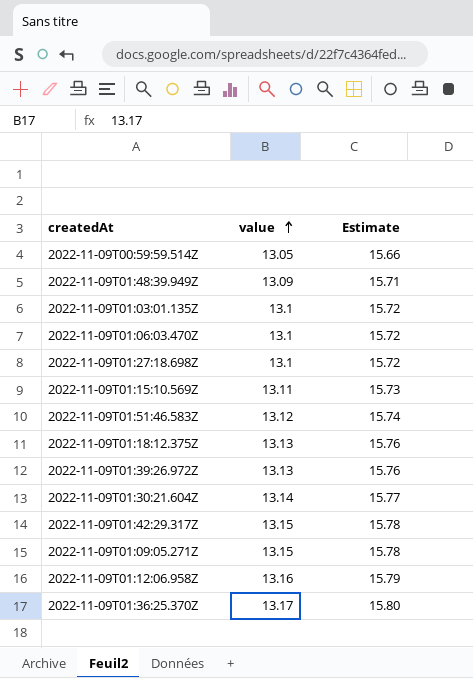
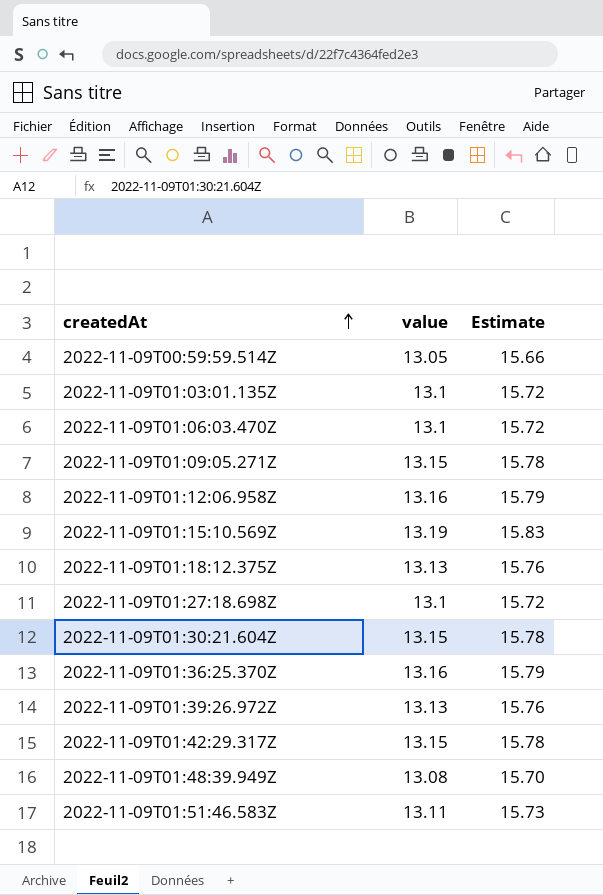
row order: value ascending -> createdAt ascending
2022-11-09T01:15:10.569Z | value: 13.11 -> 13.19
2022-11-09T01:15:10.569Z | Estimate: 15.73 -> 15.83
2022-11-09T01:30:21.604Z | value: 13.14 -> 13.15
2022-11-09T01:30:21.604Z | Estimate: 15.77 -> 15.78
2022-11-09T01:36:25.370Z | value: 13.17 -> 13.16
2022-11-09T01:36:25.370Z | Estimate: 15.80 -> 15.79
2022-11-09T01:48:39.949Z | value: 13.09 -> 13.08
2022-11-09T01:48:39.949Z | Estimate: 15.71 -> 15.70
2022-11-09T01:51:46.583Z | value: 13.12 -> 13.11
2022-11-09T01:51:46.583Z | Estimate: 15.74 -> 15.73

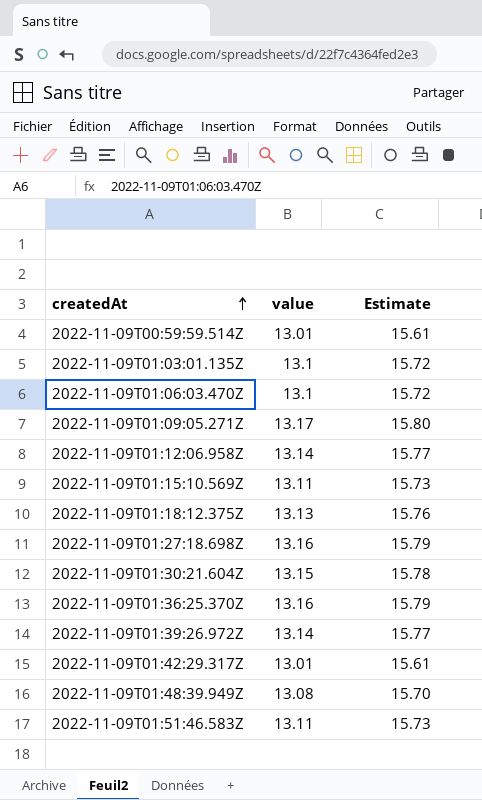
2022-11-09T00:59:59.514Z | value: 13.05 -> 13.01
2022-11-09T00:59:59.514Z | Estimate: 15.66 -> 15.61
2022-11-09T01:09:05.271Z | value: 13.15 -> 13.17
2022-11-09T01:09:05.271Z | Estimate: 15.78 -> 15.80
2022-11-09T01:12:06.958Z | value: 13.16 -> 13.14
2022-11-09T01:12:06.958Z | Estimate: 15.79 -> 15.77
2022-11-09T01:15:10.569Z | value: 13.19 -> 13.11
2022-11-09T01:15:10.569Z | Estimate: 15.83 -> 15.73
2022-11-09T01:27:18.698Z | value: 13.1 -> 13.16
2022-11-09T01:27:18.698Z | Estimate: 15.72 -> 15.79
2022-11-09T01:39:26.972Z | value: 13.13 -> 13.14
2022-11-09T01:39:26.972Z | Estimate: 15.76 -> 15.77
2022-11-09T01:42:29.317Z | value: 13.15 -> 13.01
2022-11-09T01:42:29.317Z | Estimate: 15.78 -> 15.61

